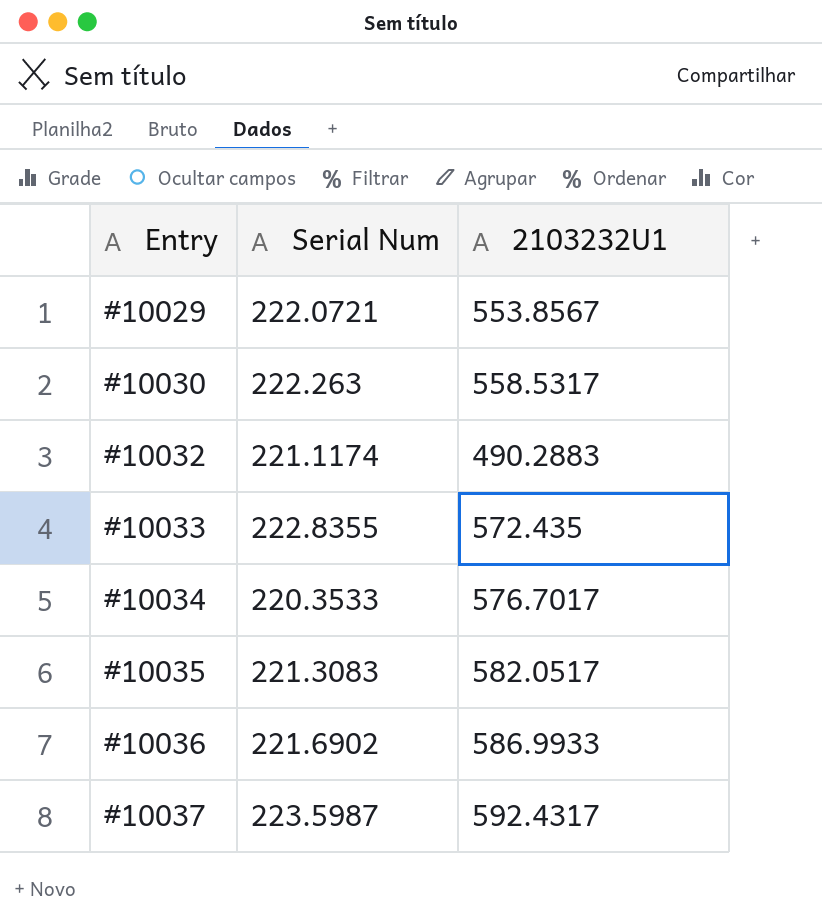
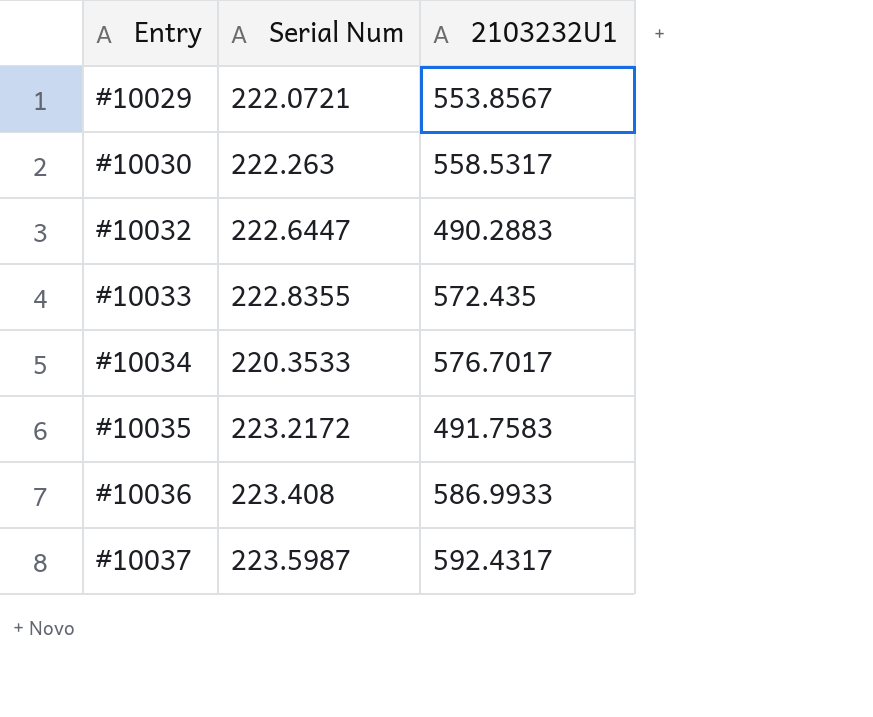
#10032 | Serial Num: 221.1174 -> 222.6447
#10035 | Serial Num: 221.3083 -> 223.2172
#10035 | 2103232U1: 582.0517 -> 491.7583
#10036 | Serial Num: 221.6902 -> 223.408

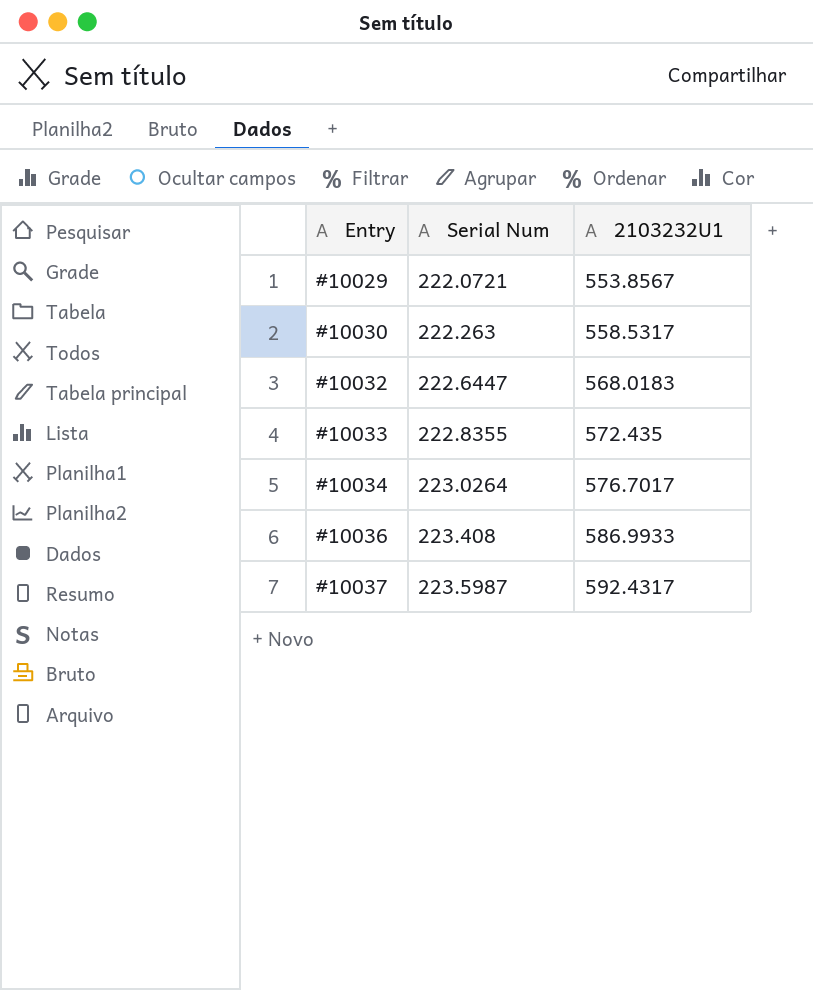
row #10035: 223.2172 | 491.7583 -> none
#10032 | 2103232U1: 490.2883 -> 568.0183
#10034 | Serial Num: 220.3533 -> 223.0264

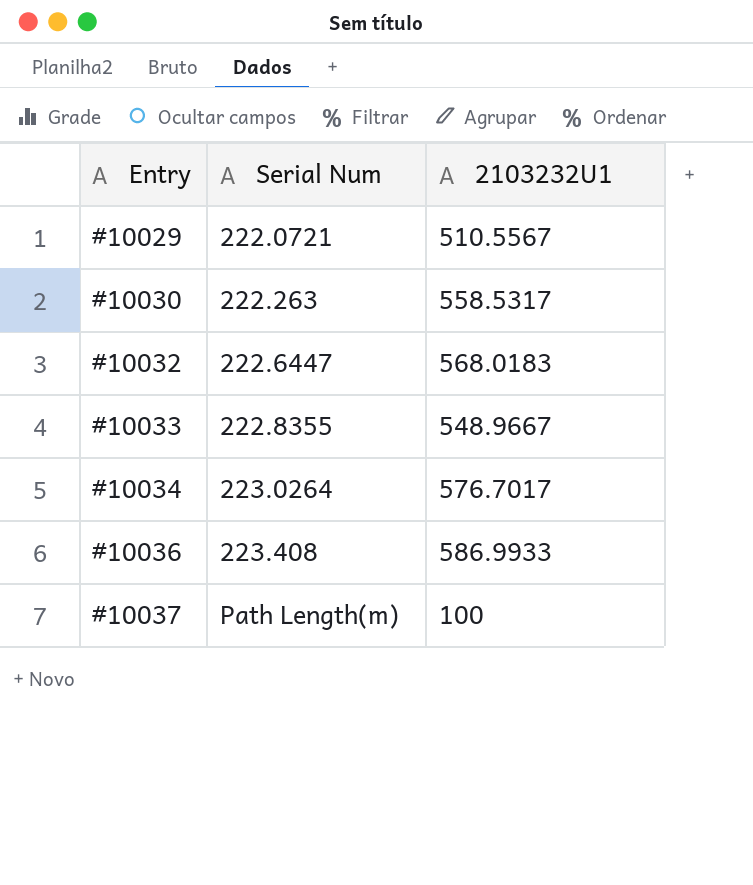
#10029 | 2103232U1: 553.8567 -> 510.5567
#10033 | 2103232U1: 572.435 -> 548.9667
#10037 | Serial Num: 223.5987 -> Path Length(m)
#10037 | 2103232U1: 592.4317 -> 100

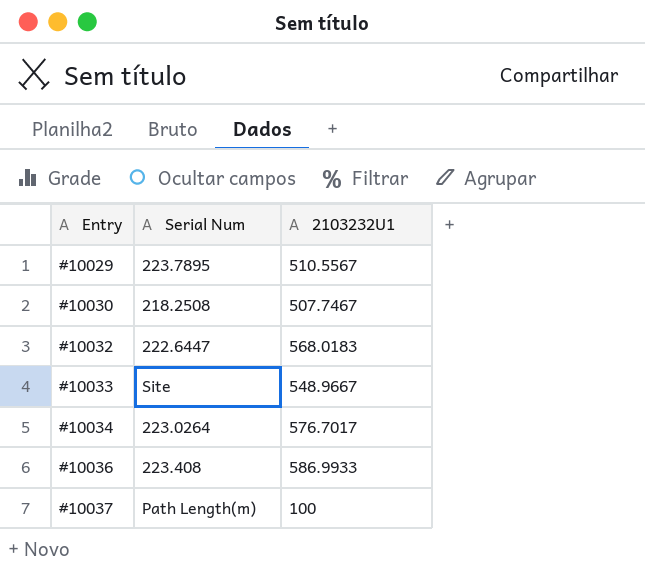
#10029 | Serial Num: 222.0721 -> 223.7895
#10030 | Serial Num: 222.263 -> 218.2508
#10030 | 2103232U1: 558.5317 -> 507.7467
#10033 | Serial Num: 222.8355 -> Site

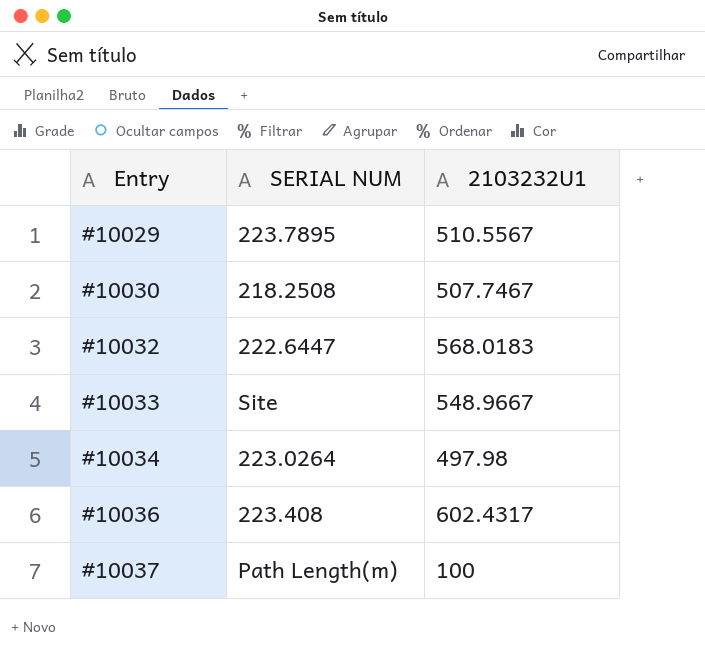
column name: Serial Num -> SERIAL NUM
#10034 | 2103232U1: 576.7017 -> 497.98
#10036 | 2103232U1: 586.9933 -> 602.4317

